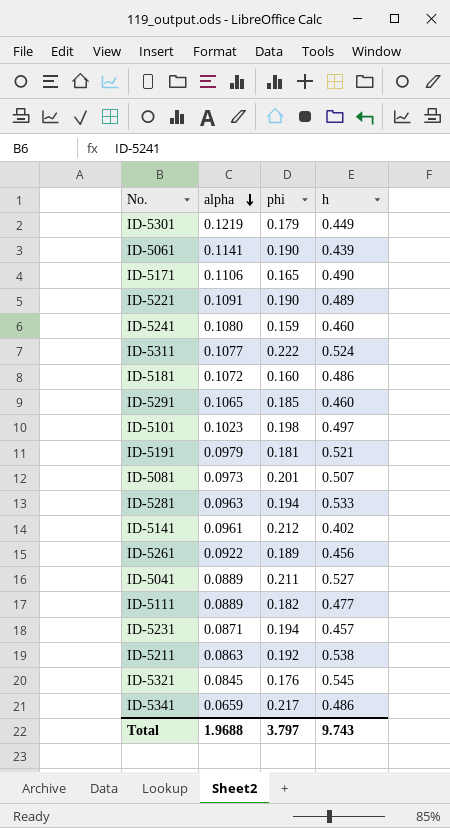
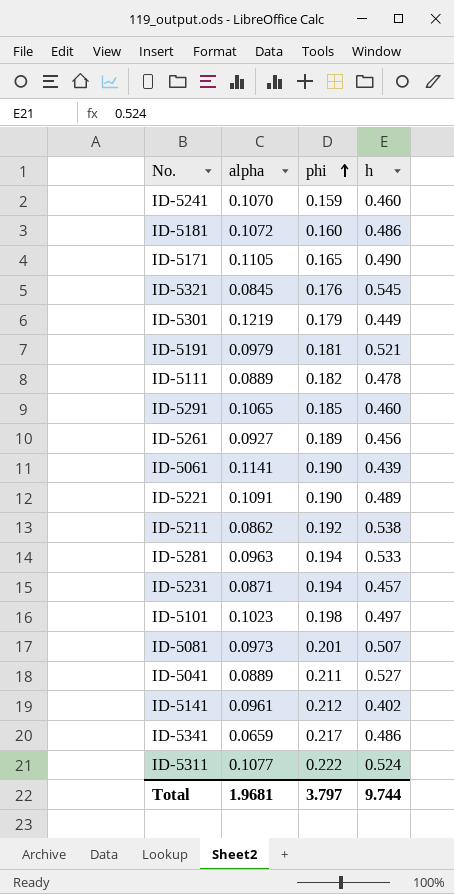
row order: alpha descending -> phi ascending
ID-5241 | alpha: 0.1080 -> 0.1070
ID-5171 | alpha: 0.1106 -> 0.1105
ID-5111 | h: 0.477 -> 0.478
ID-5261 | alpha: 0.0922 -> 0.0927
ID-5211 | alpha: 0.0863 -> 0.0862
Total | alpha: 1.9688 -> 1.9681
Total | h: 9.743 -> 9.744

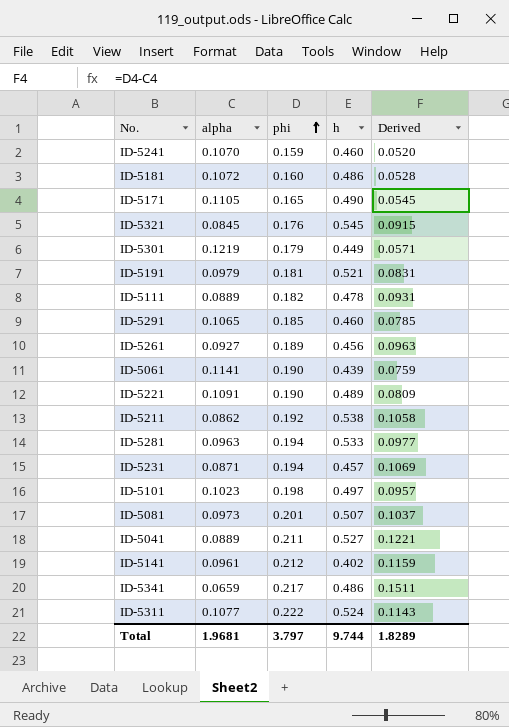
column Derived | formula: none -> [phi] - [alpha]

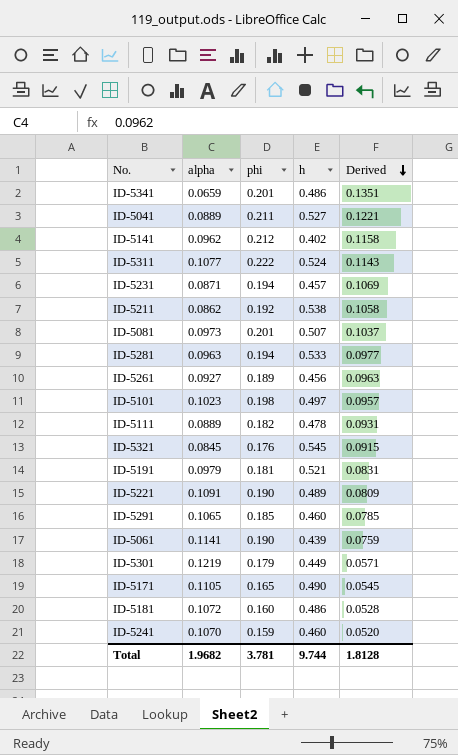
row order: phi ascending -> Derived descending
ID-5341 | phi: 0.217 -> 0.201
ID-5341 | Derived: 0.1511 -> 0.1351
ID-5141 | alpha: 0.0961 -> 0.0962
ID-5141 | Derived: 0.1159 -> 0.1158
Total | alpha: 1.9681 -> 1.9682
Total | phi: 3.797 -> 3.781
Total | Derived: 1.8289 -> 1.8128

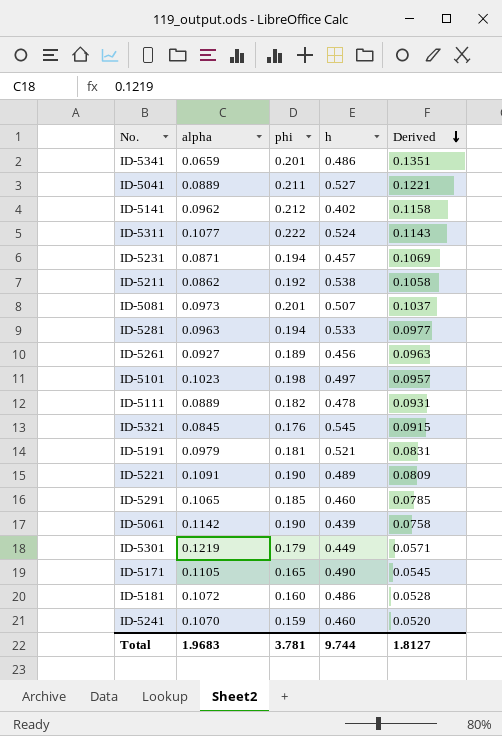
ID-5061 | alpha: 0.1141 -> 0.1142
ID-5061 | Derived: 0.0759 -> 0.0758
Total | alpha: 1.9682 -> 1.9683
Total | Derived: 1.8128 -> 1.8127

